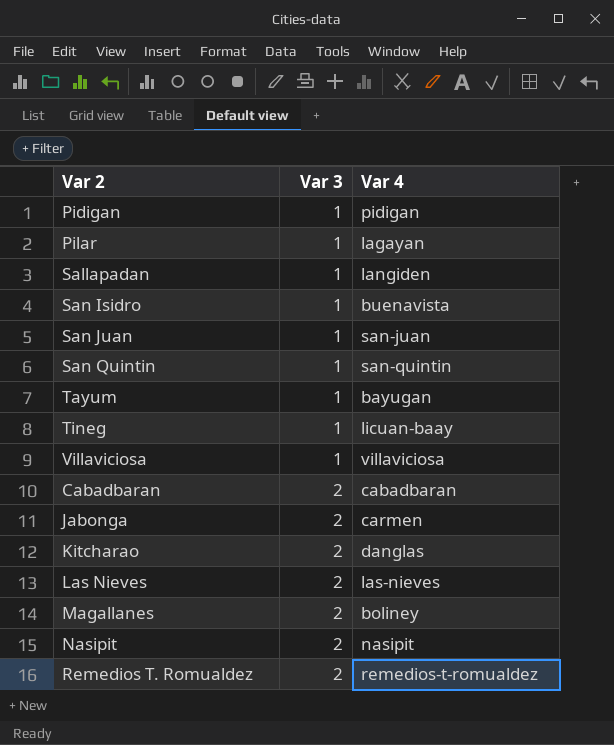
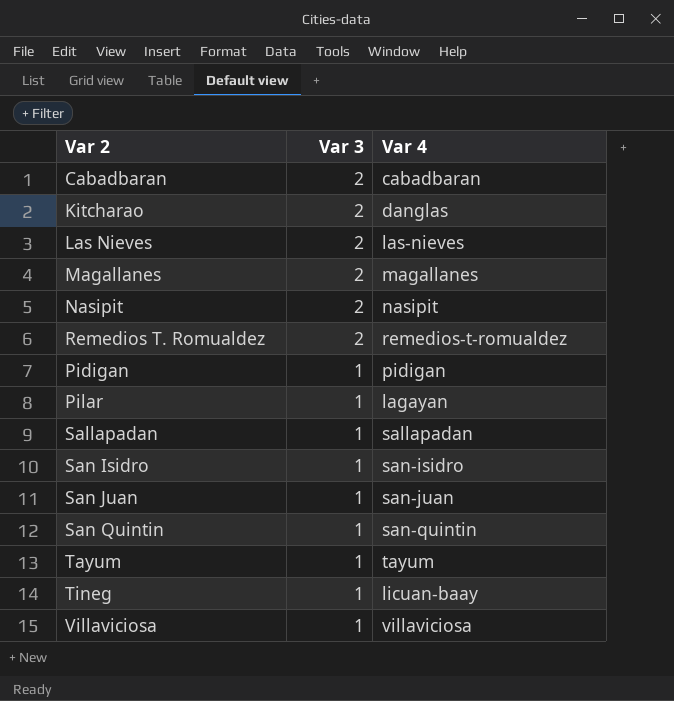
row order: Var 3 ascending -> Var 3 descending
row Jabonga: 2 | carmen -> none
Magallanes | Var 4: boliney -> magallanes
Sallapadan | Var 4: langiden -> sallapadan
San Isidro | Var 4: buenavista -> san-isidro
Tayum | Var 4: bayugan -> tayum

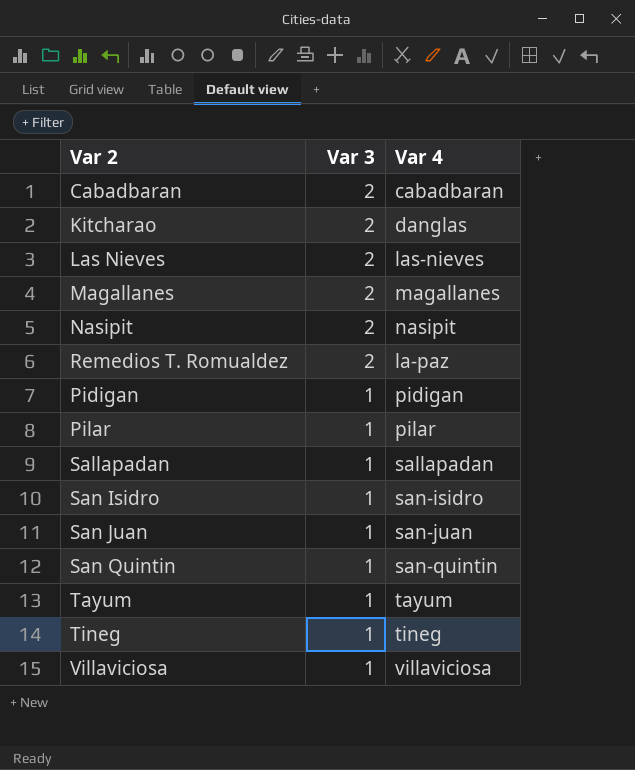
Remedios T. Romualdez | Var 4: remedios-t-romualdez -> la-paz
Pilar | Var 4: lagayan -> pilar
Tineg | Var 4: licuan-baay -> tineg

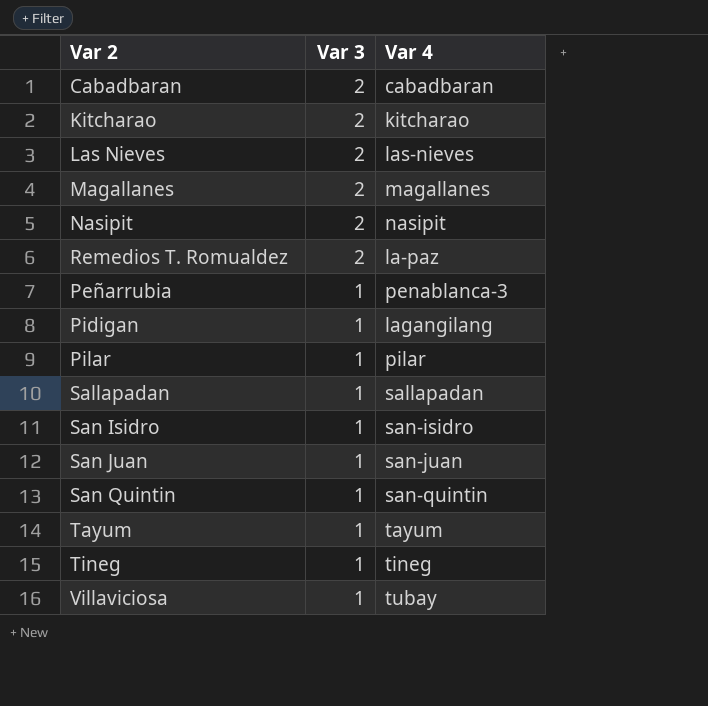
Kitcharao | Var 4: danglas -> kitcharao
row Peñarrubia: none -> 1 | penablanca-3
Pidigan | Var 4: pidigan -> lagangilang
Villaviciosa | Var 4: villaviciosa -> tubay

